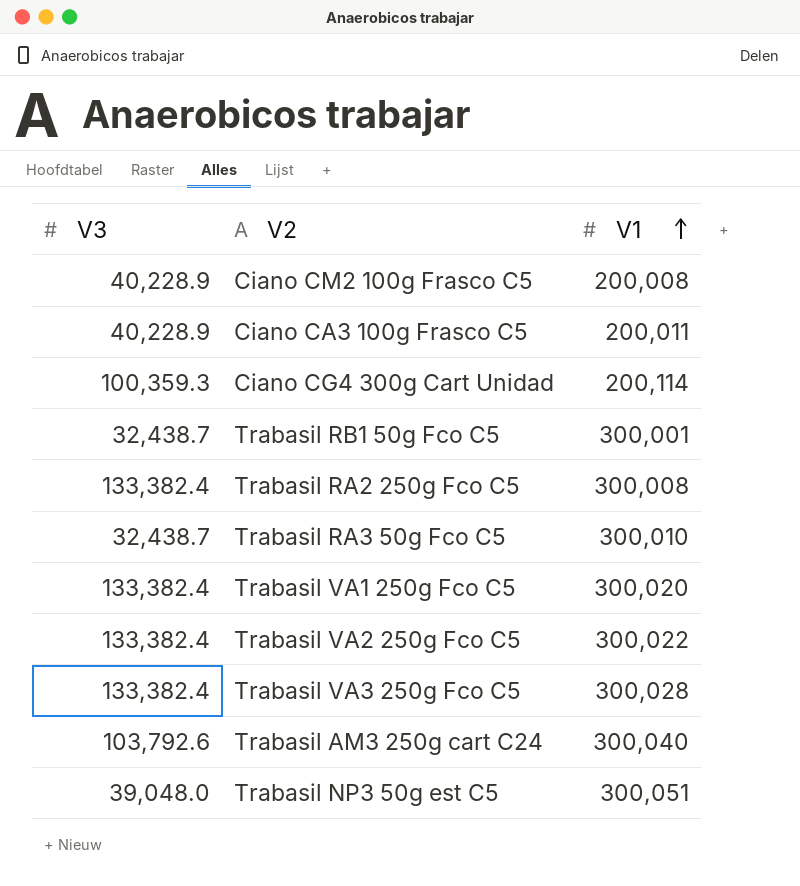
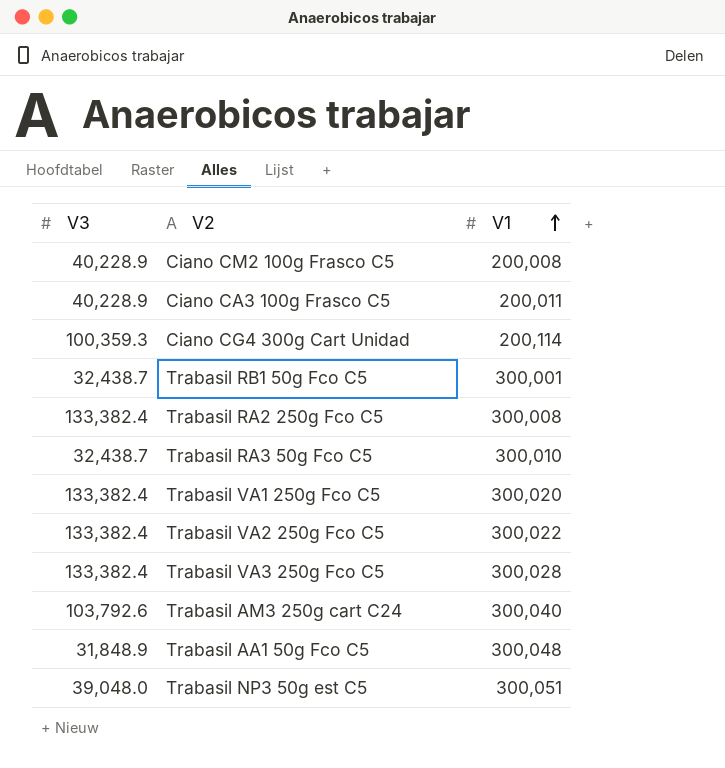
row Trabasil AA1 50g Fco C5: none -> 31,848.9 | 300,048

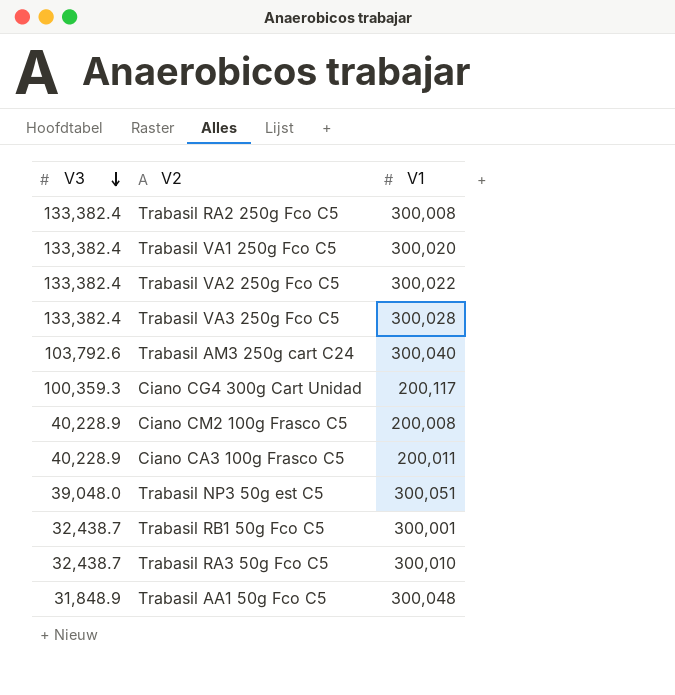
row order: V1 ascending -> V3 descending
Ciano CG4 300g Cart Unidad | V1: 200,114 -> 200,117

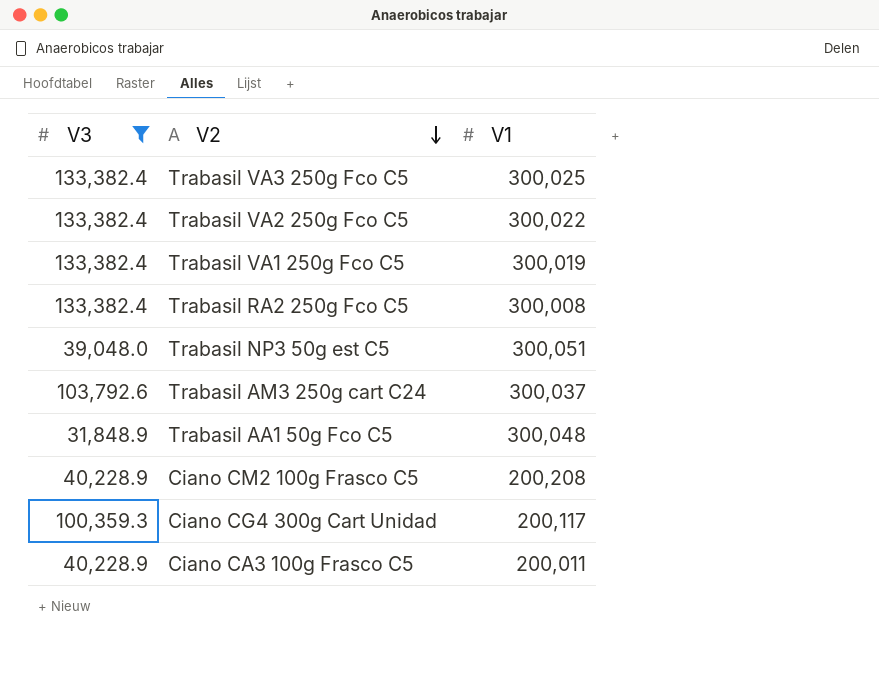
filter: none -> V3 != 32,438.7
row order: V3 descending -> V2 descending
Trabasil VA3 250g Fco C5 | V1: 300,028 -> 300,025
Trabasil VA1 250g Fco C5 | V1: 300,020 -> 300,019
Trabasil AM3 250g cart C24 | V1: 300,040 -> 300,037
Ciano CM2 100g Frasco C5 | V1: 200,008 -> 200,208

